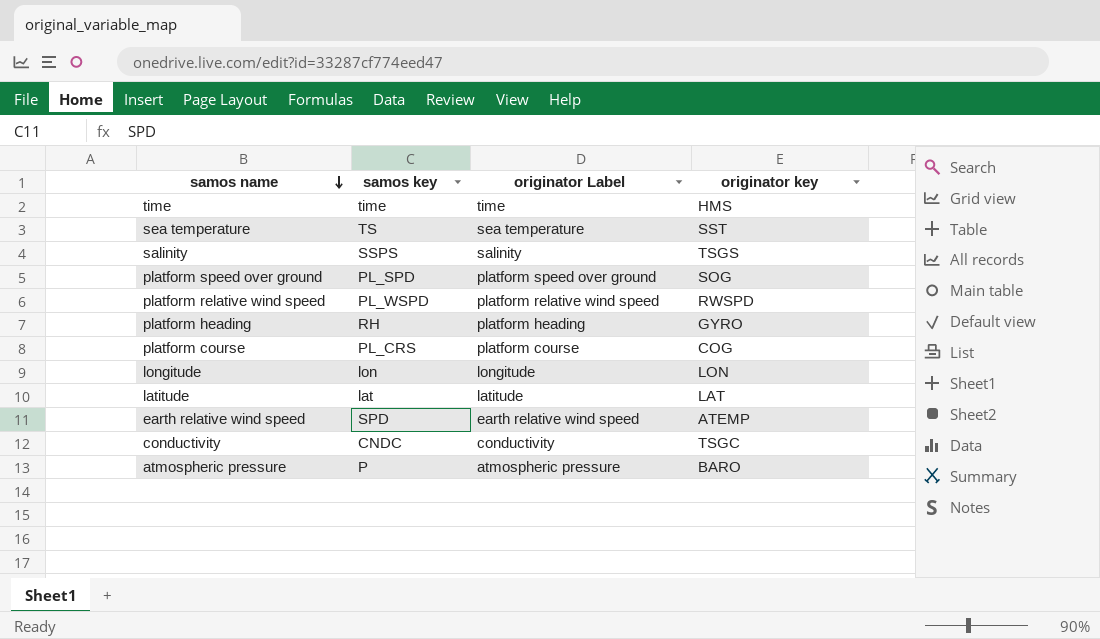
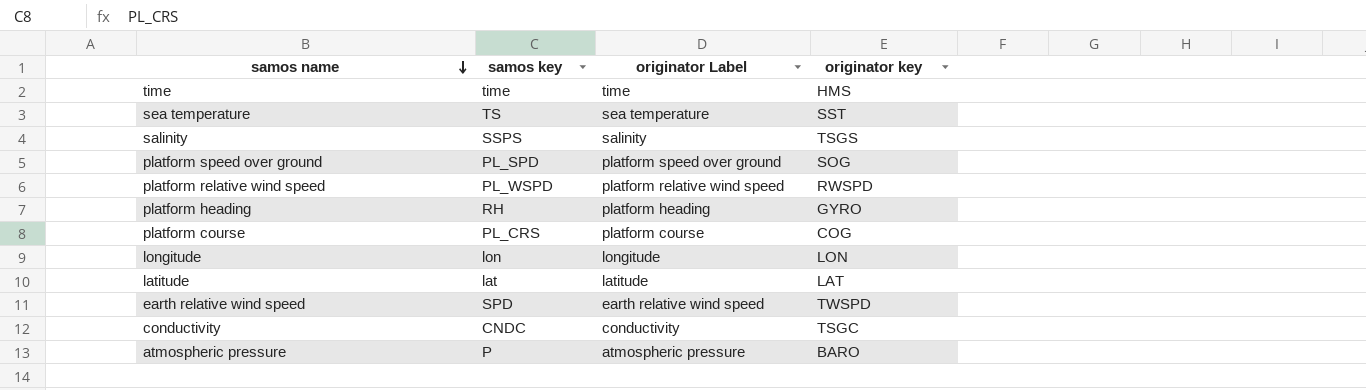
earth relative wind speed | originator key: ATEMP -> TWSPD

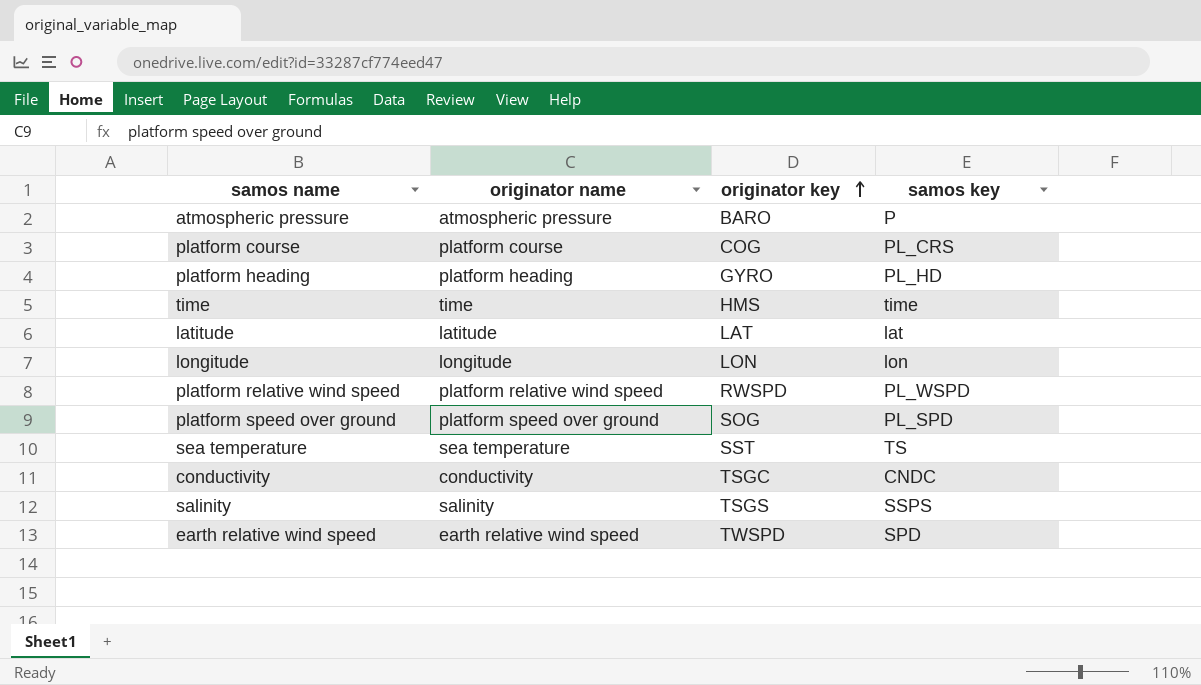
row order: samos name descending -> originator key ascending
column name: originator Label -> originator name
column samos key | position: 2 -> 4
platform heading | samos key: RH -> PL_HD

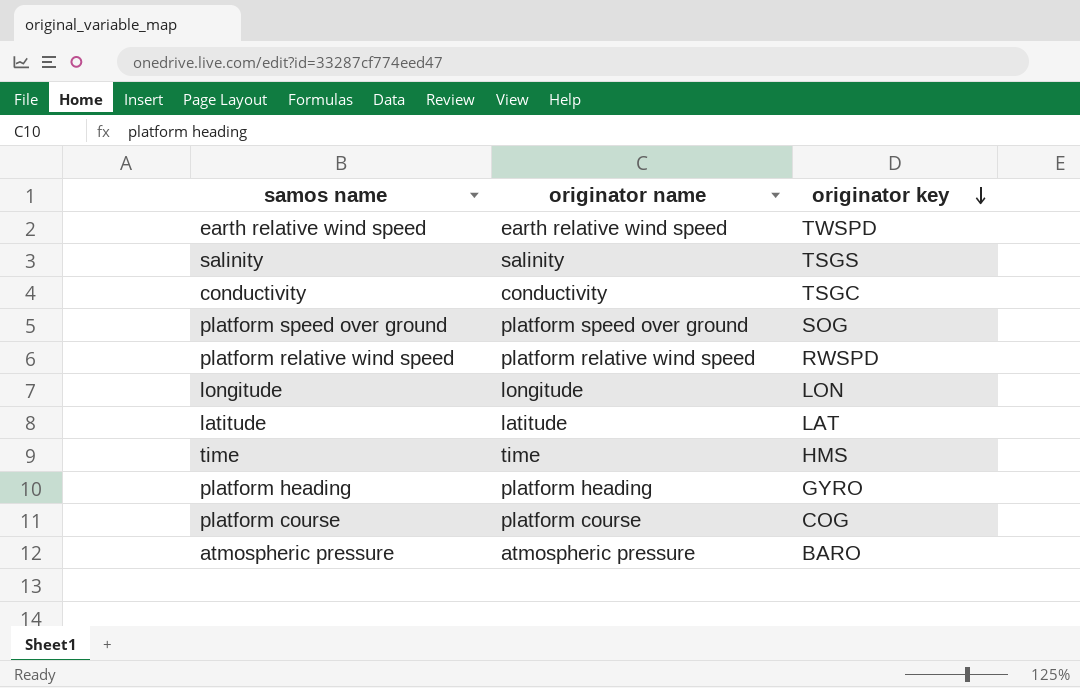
row order: originator key ascending -> originator key descending
column samos key | position: 4 -> none
row sea temperature: sea temperature | SST | TS -> none

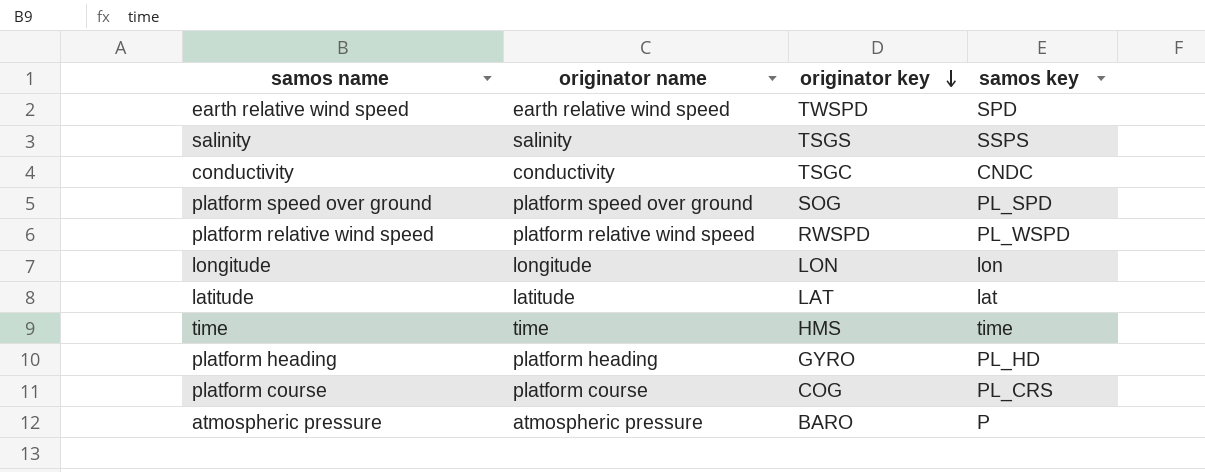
column samos key | position: none -> 4

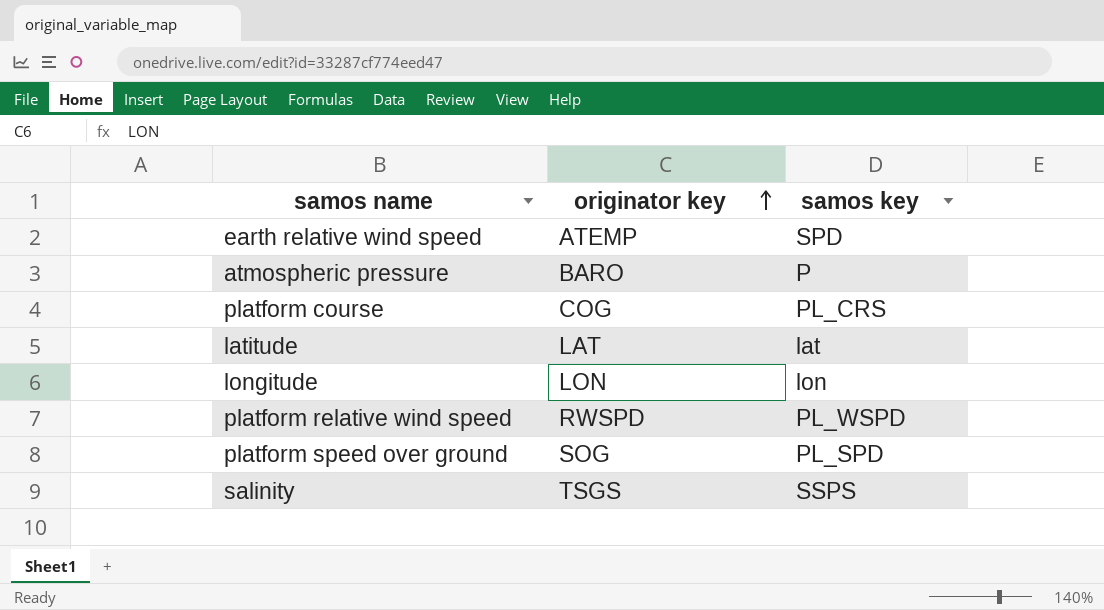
row order: originator key descending -> originator key ascending
column originator name | position: 2 -> none
row conductivity: conductivity | TSGC | CNDC -> none
row time: time | HMS | time -> none
row platform heading: platform heading | GYRO | PL_HD -> none
earth relative wind speed | originator key: TWSPD -> ATEMP

